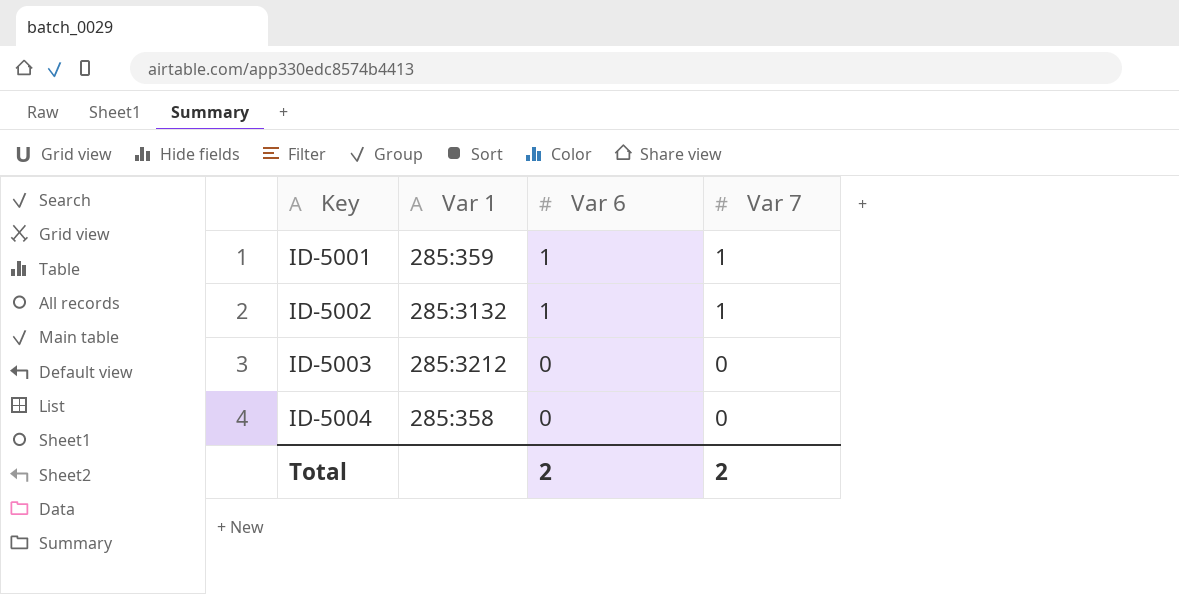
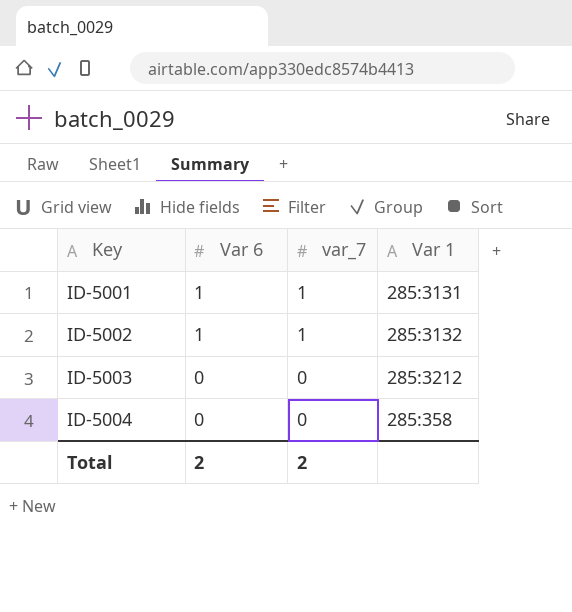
column name: Var 7 -> var_7
column Var 1 | position: 2 -> 4
ID-5001 | Var 1: 285:359 -> 285:3131

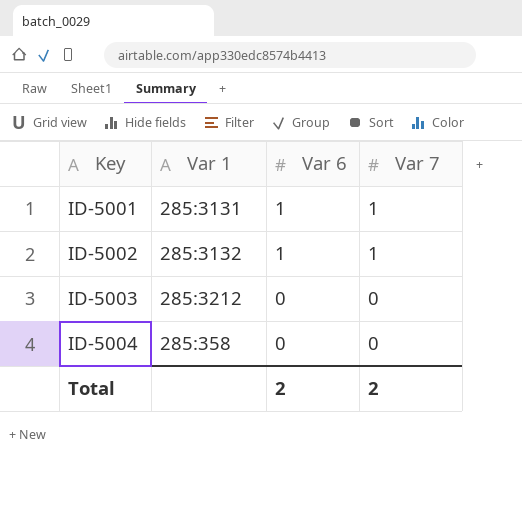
column Var 1 | position: 4 -> 2
column name: var_7 -> Var 7

